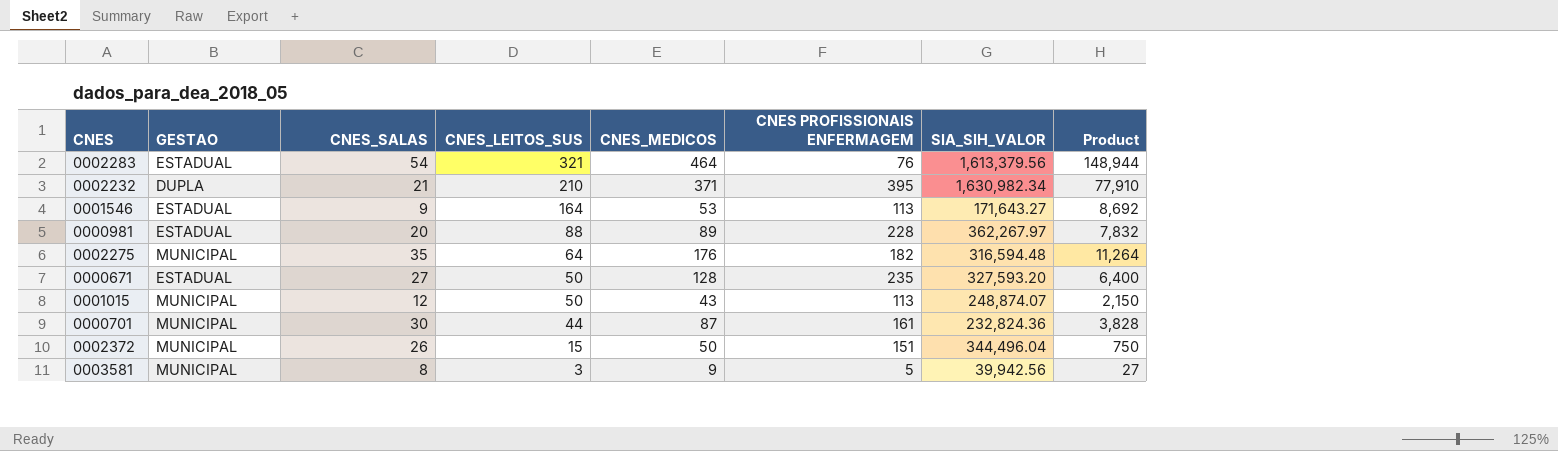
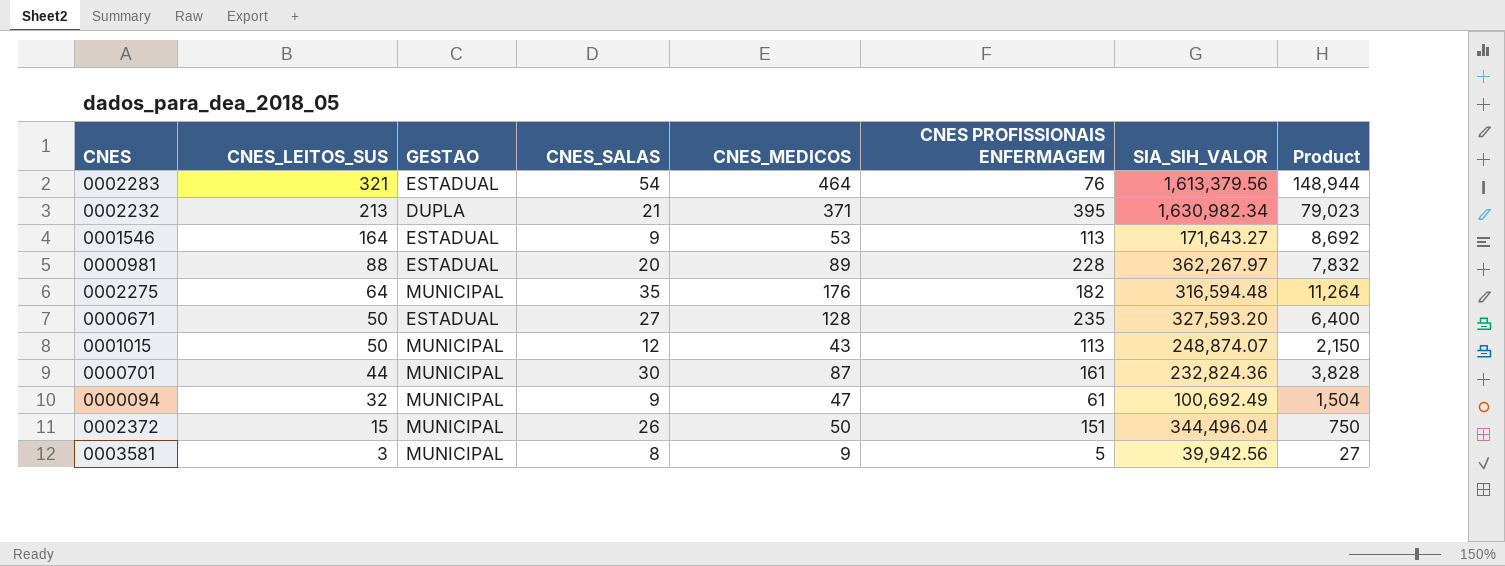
column CNES_LEITOS_SUS | position: 4 -> 2
0002232 | CNES_LEITOS_SUS: 210 -> 213
0002232 | Product: 77,910 -> 79,023
row 0000094: none -> 32 | MUNICIPAL | 9 | 47 | 61 | 100,692.49 | 1,504

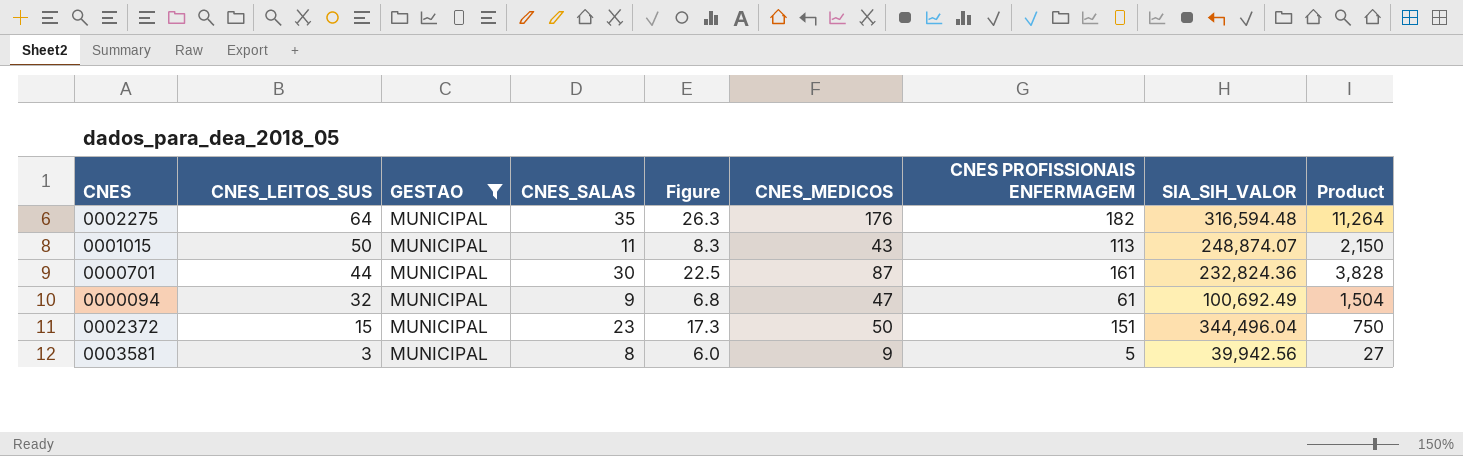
filter: none -> GESTAO = MUNICIPAL
column Figure | formula: none -> [CNES_SALAS] * 0.75
0001015 | CNES_SALAS: 12 -> 11
0002372 | CNES_SALAS: 26 -> 23

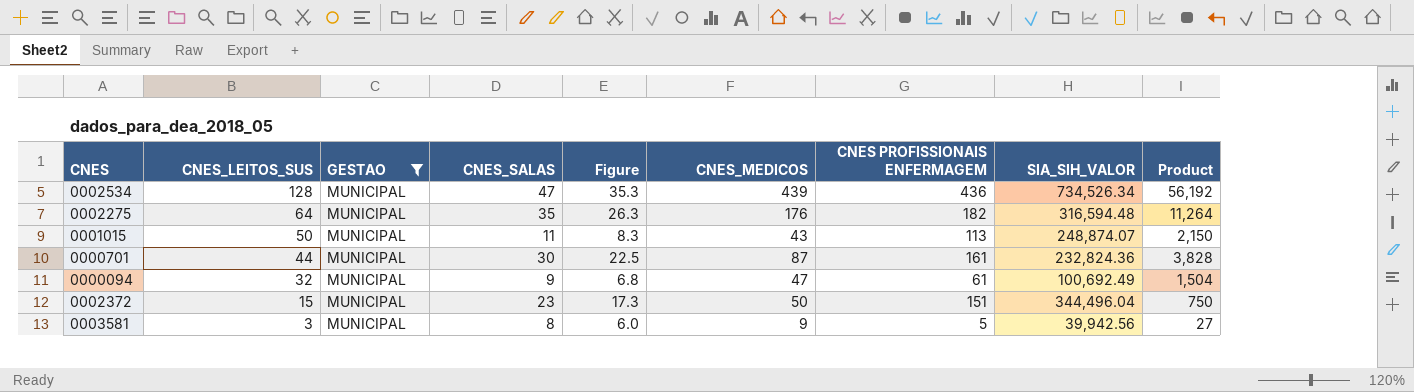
row 0002534: none -> 128 | MUNICIPAL | 47 | 35.3 | 439 | 436 | 734,526.34 | 56,192

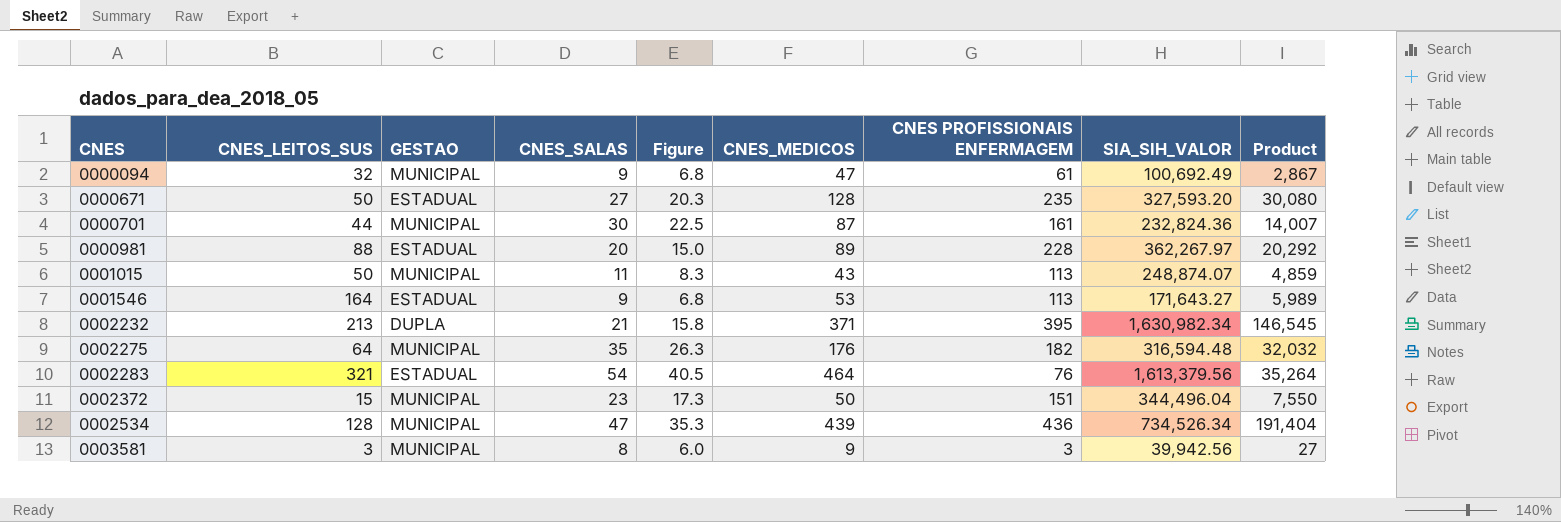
filter: GESTAO = MUNICIPAL -> none
row order: CNES_LEITOS_SUS descending -> CNES ascending
column Product | formula: [CNES_LEITOS_SUS] * [CNES_MEDICOS] -> [CNES_MEDICOS] * [CNES PROFISSIONAIS ENFERMAGEM]
0003581 | CNES PROFISSIONAIS ENFERMAGEM: 5 -> 3

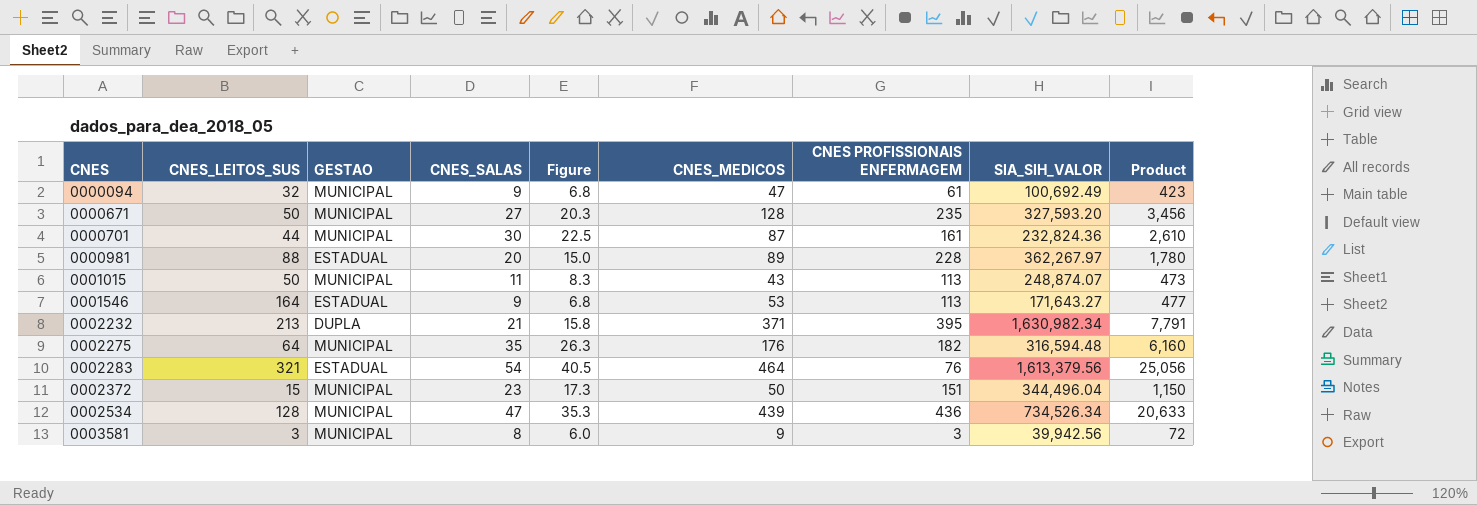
column Product | formula: [CNES_MEDICOS] * [CNES PROFISSIONAIS ENFERMAGEM] -> [CNES_SALAS] * [CNES_MEDICOS]
0000671 | GESTAO: ESTADUAL -> MUNICIPAL

